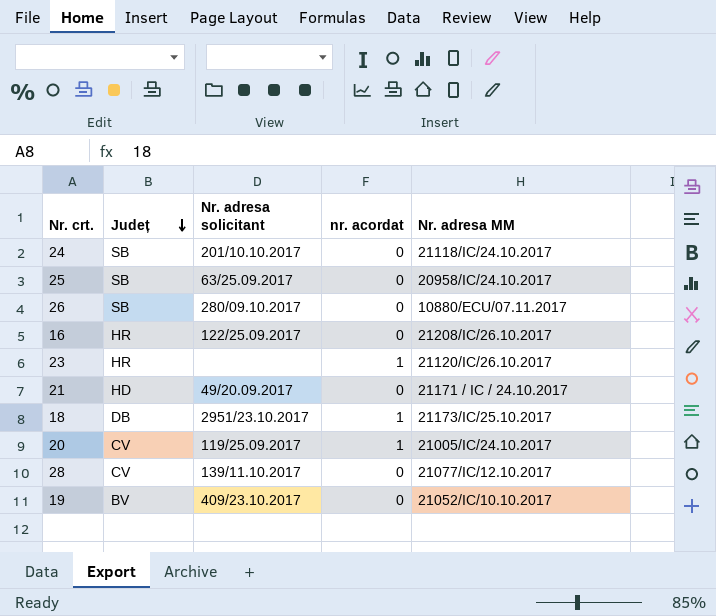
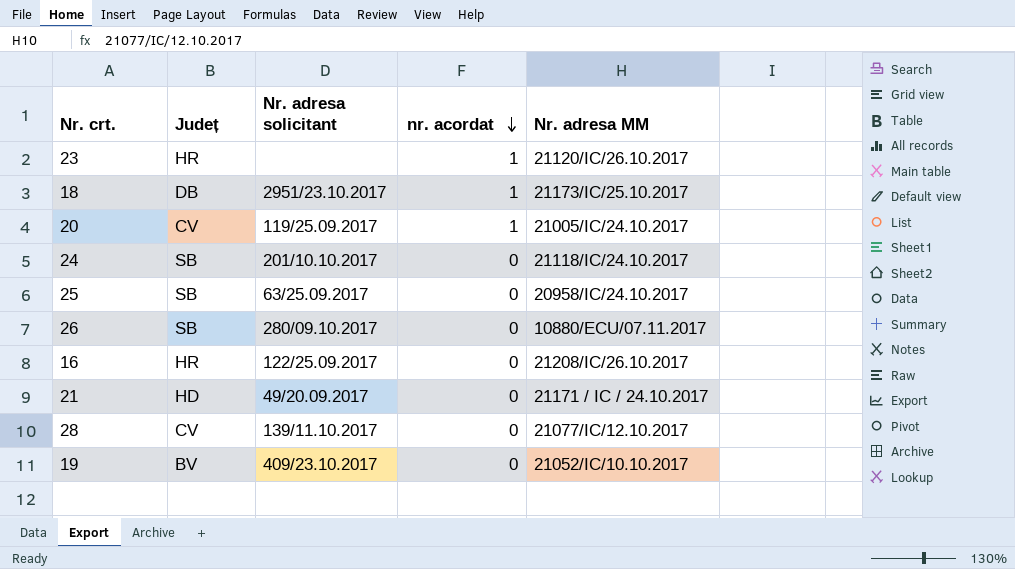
row order: Județ descending -> nr. acordat descending

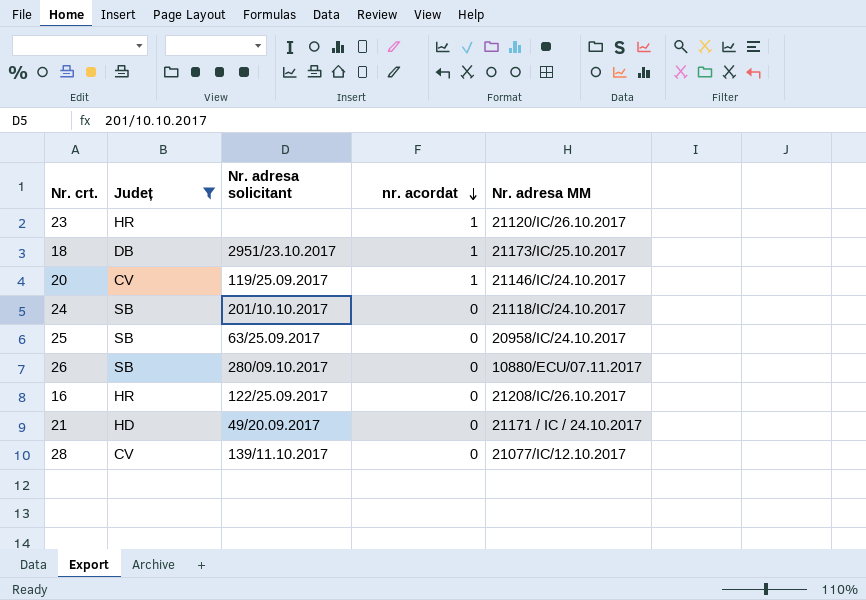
filter: none -> Județ != BV
20 | Nr. adresa MM: 21005/IC/24.10.2017 -> 21146/IC/24.10.2017

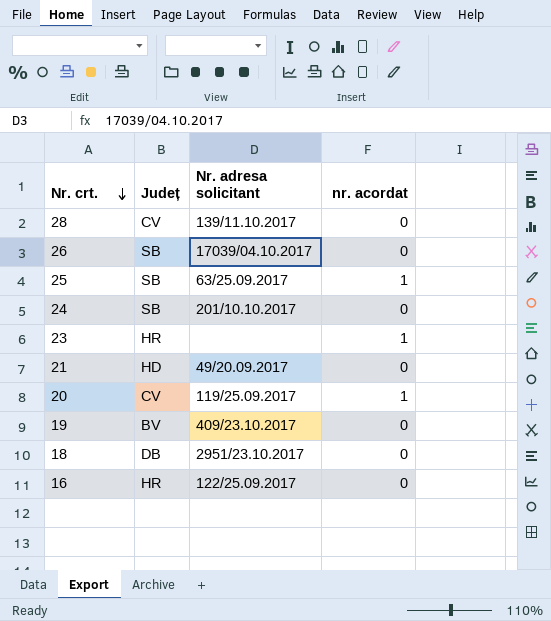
filter: Județ != BV -> none
row order: nr. acordat descending -> Nr. crt. descending
column Nr. adresa MM | position: 5 -> none
26 | Nr. adresa solicitant: 280/09.10.2017 -> 17039/04.10.2017
25 | nr. acordat: 0 -> 1
18 | nr. acordat: 1 -> 0

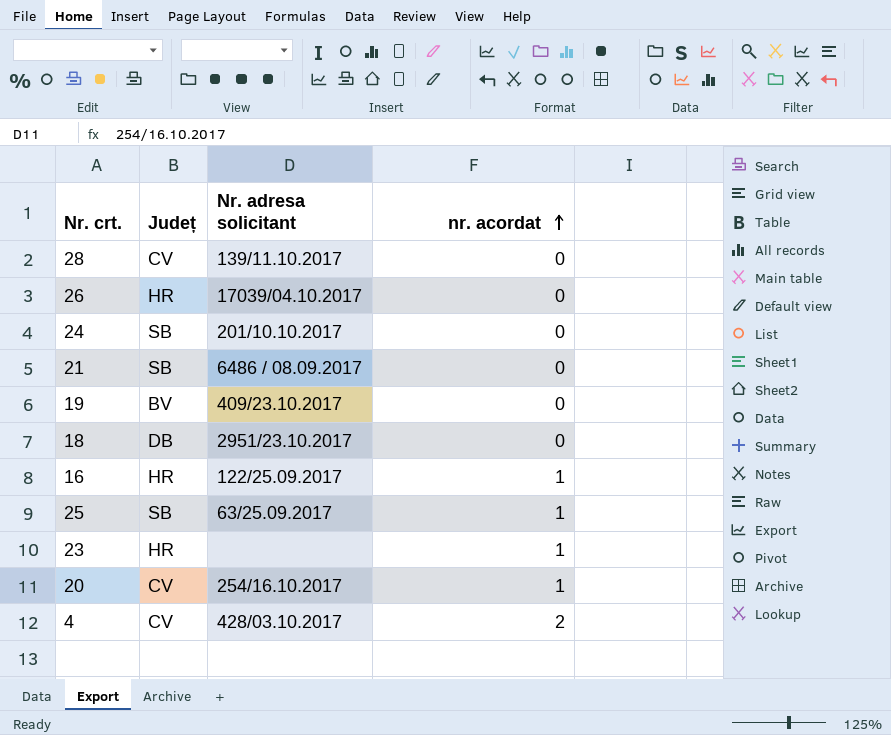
row order: Nr. crt. descending -> nr. acordat ascending
26 | Județ: SB -> HR
21 | Județ: HD -> SB
21 | Nr. adresa solicitant: 49/20.09.2017 -> 6486 / 08.09.2017
16 | nr. acordat: 0 -> 1
20 | Nr. adresa solicitant: 119/25.09.2017 -> 254/16.10.2017
row 4: none -> CV | 428/03.10.2017 | 2

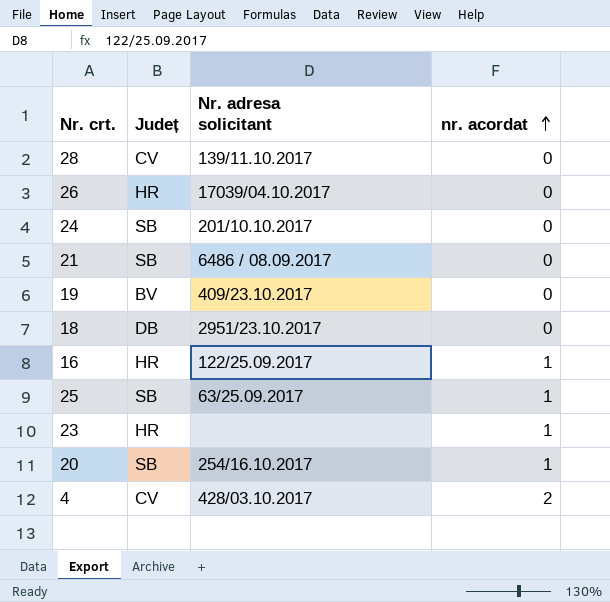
20 | Județ: CV -> SB

